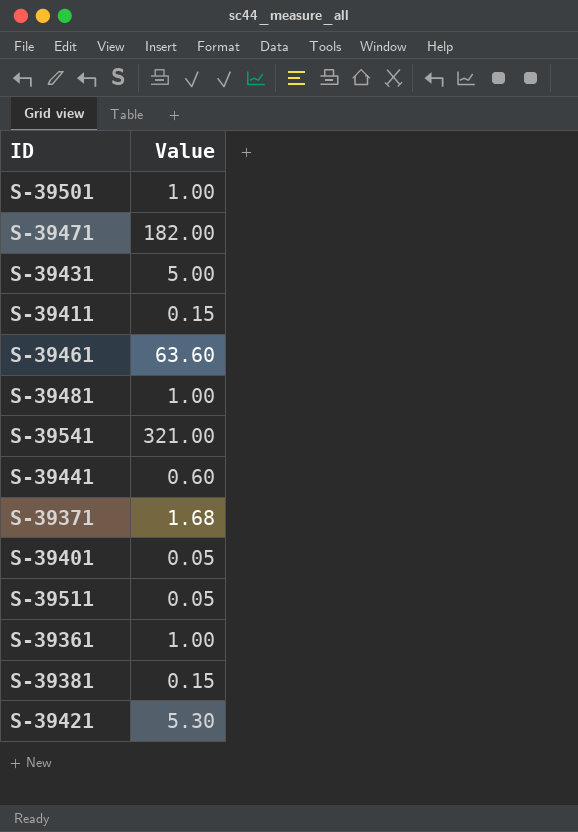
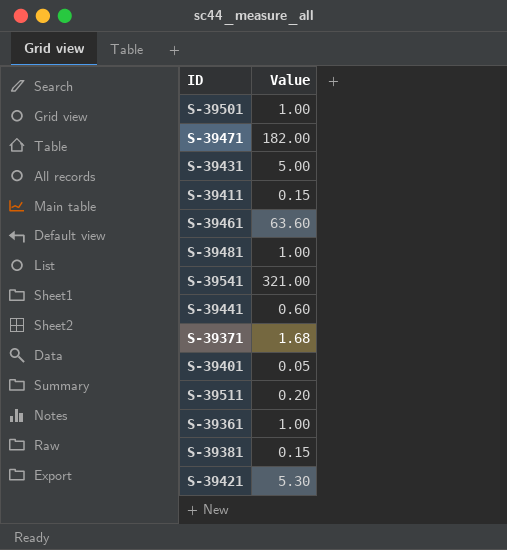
S-39511 | Value: 0.05 -> 0.20

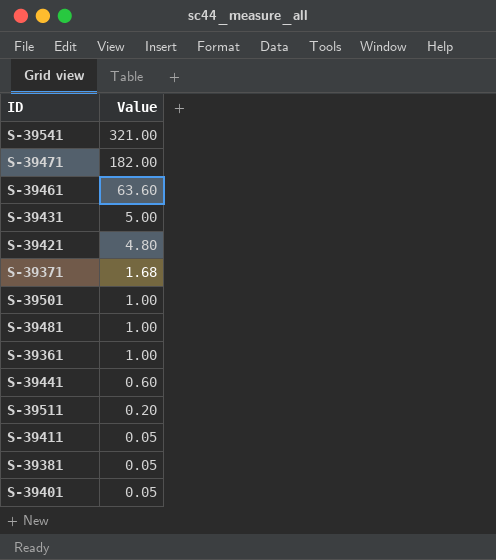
row order: none -> Value descending
S-39421 | Value: 5.30 -> 4.80
S-39411 | Value: 0.15 -> 0.05
S-39381 | Value: 0.15 -> 0.05

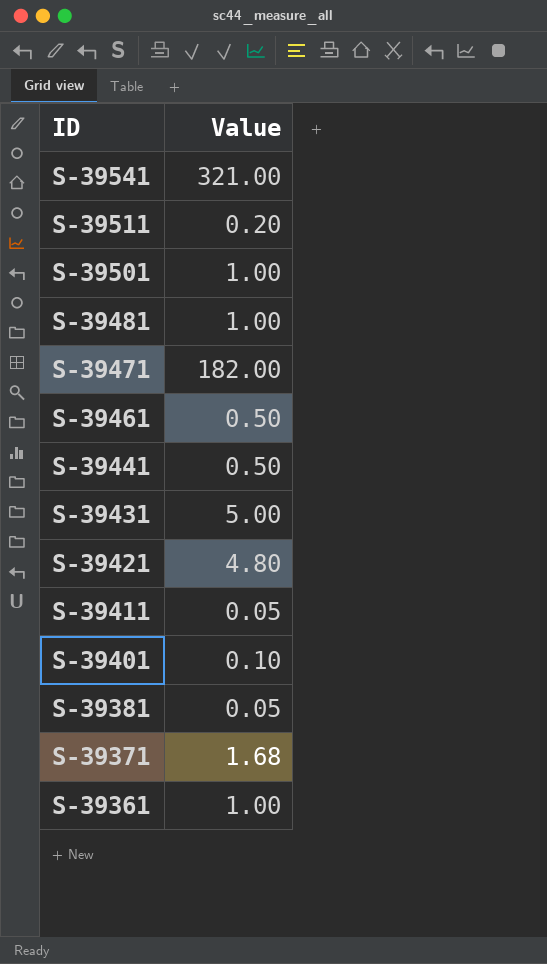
row order: Value descending -> ID descending
S-39461 | Value: 63.60 -> 0.50
S-39441 | Value: 0.60 -> 0.50
S-39401 | Value: 0.05 -> 0.10

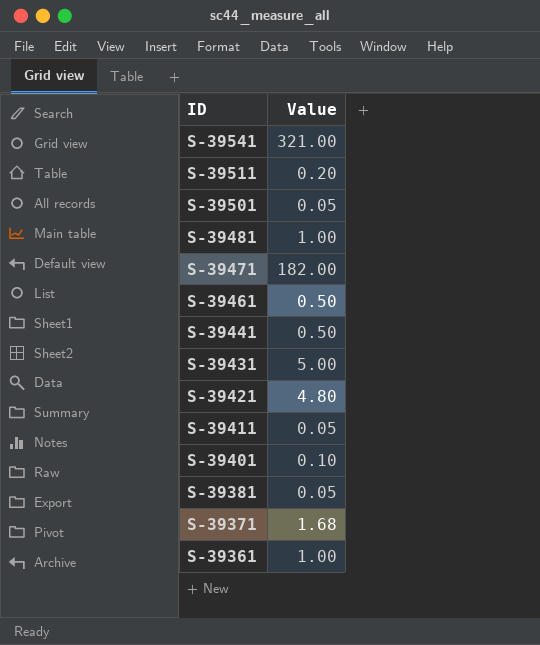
S-39501 | Value: 1.00 -> 0.05

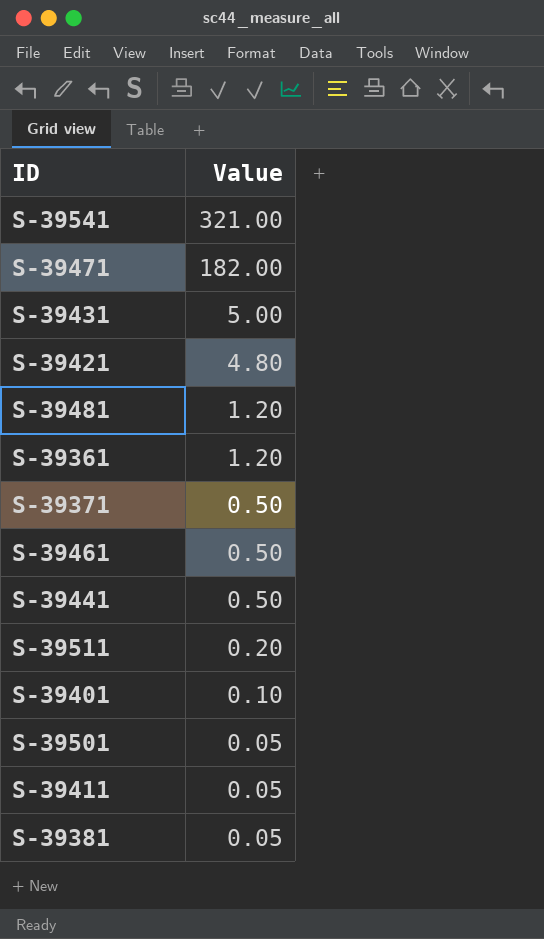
row order: ID descending -> Value descending
S-39481 | Value: 1.00 -> 1.20
S-39361 | Value: 1.00 -> 1.20
S-39371 | Value: 1.68 -> 0.50

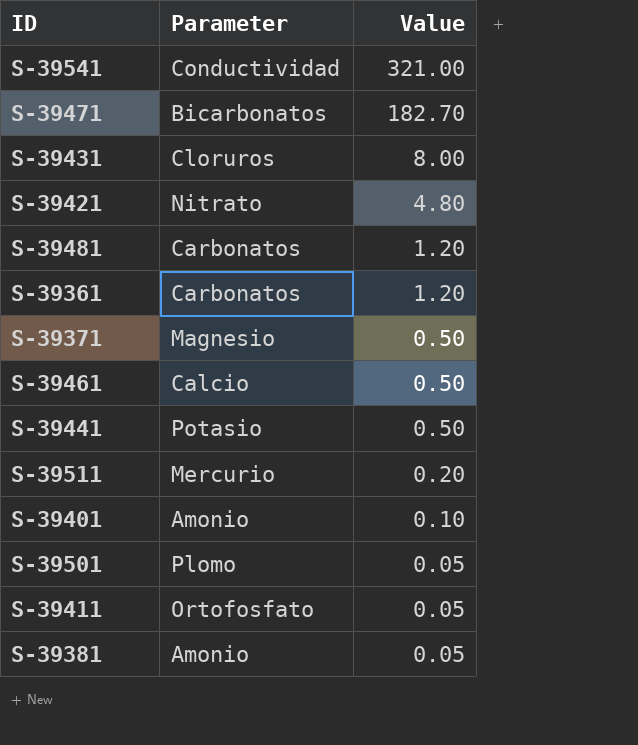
column Parameter | position: none -> 2
S-39471 | Value: 182.00 -> 182.70
S-39431 | Value: 5.00 -> 8.00

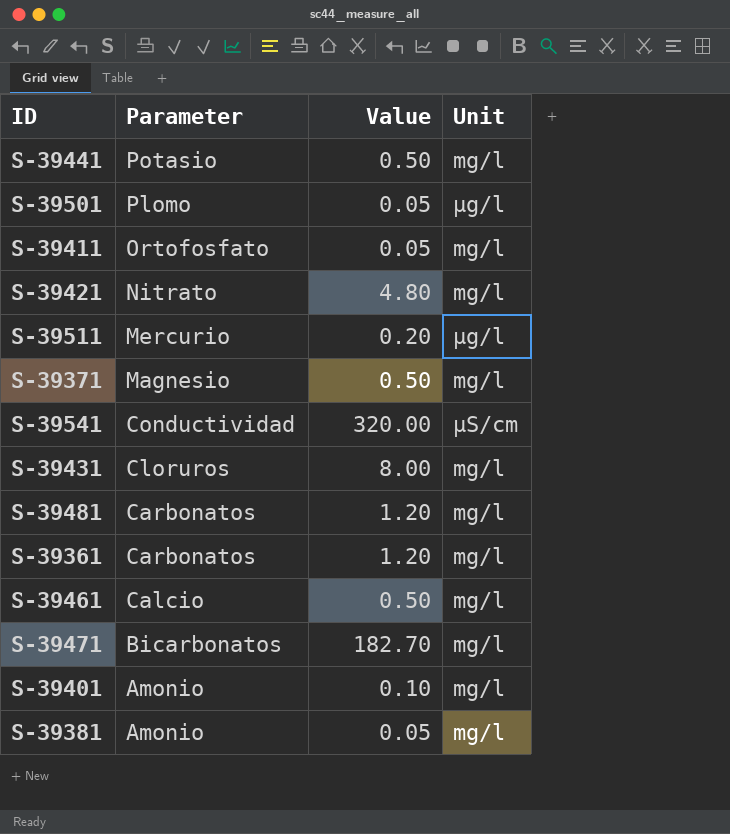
row order: Value descending -> Parameter descending
column Unit | position: none -> 4
S-39541 | Value: 321.00 -> 320.00

